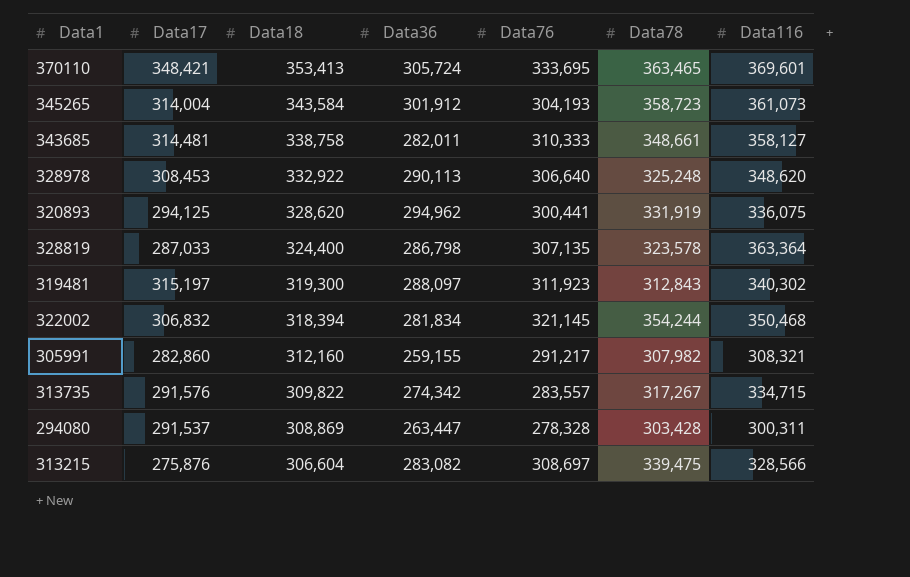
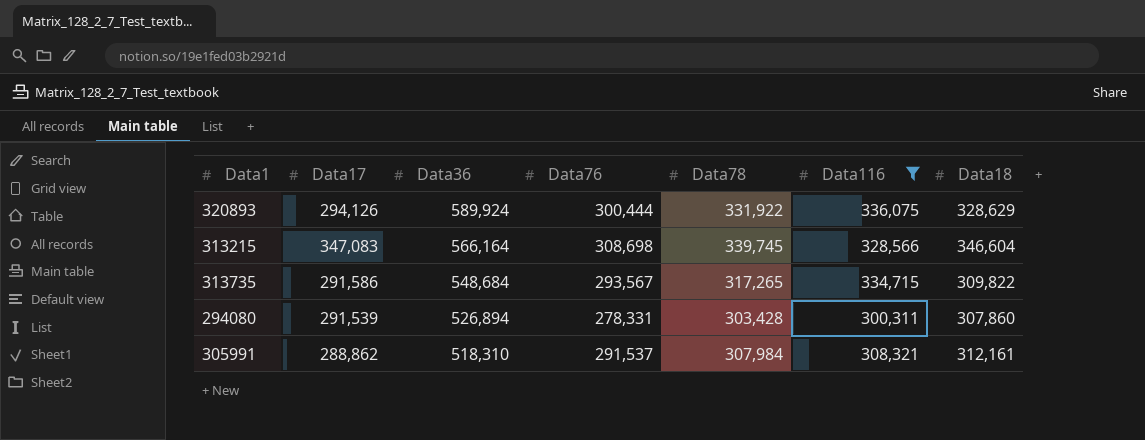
filter: none -> Data116 <= 336,075
row order: Data18 descending -> Data36 descending
column Data18 | position: 3 -> 7
320893 | Data17: 294,125 -> 294,126
320893 | Data36: 294,962 -> 589,924
320893 | Data76: 300,441 -> 300,444
320893 | Data78: 331,919 -> 331,922
320893 | Data18: 328,620 -> 328,629
313215 | Data17: 275,876 -> 347,083
313215 | Data36: 283,082 -> 566,164
313215 | Data76: 308,697 -> 308,698
313215 | Data78: 339,475 -> 339,745
313215 | Data18: 306,604 -> 346,604
313735 | Data17: 291,576 -> 291,586
313735 | Data36: 274,342 -> 548,684
313735 | Data76: 283,557 -> 293,567
313735 | Data78: 317,267 -> 317,265
294080 | Data17: 291,537 -> 291,539
294080 | Data36: 263,447 -> 526,894
294080 | Data76: 278,328 -> 278,331
294080 | Data18: 308,869 -> 307,860
305991 | Data17: 282,860 -> 288,862
305991 | Data36: 259,155 -> 518,310
305991 | Data76: 291,217 -> 291,537
305991 | Data78: 307,982 -> 307,984
305991 | Data18: 312,160 -> 312,161

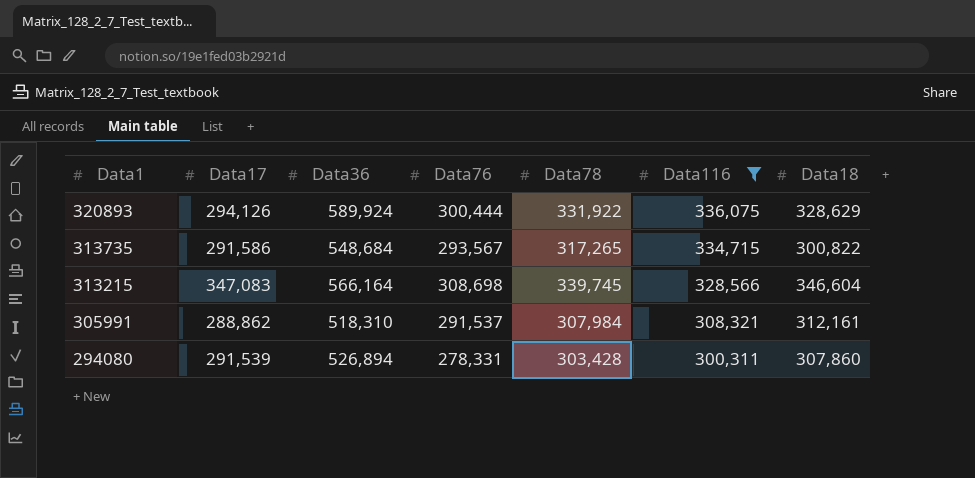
row order: Data36 descending -> Data1 descending
313735 | Data18: 309,822 -> 300,822

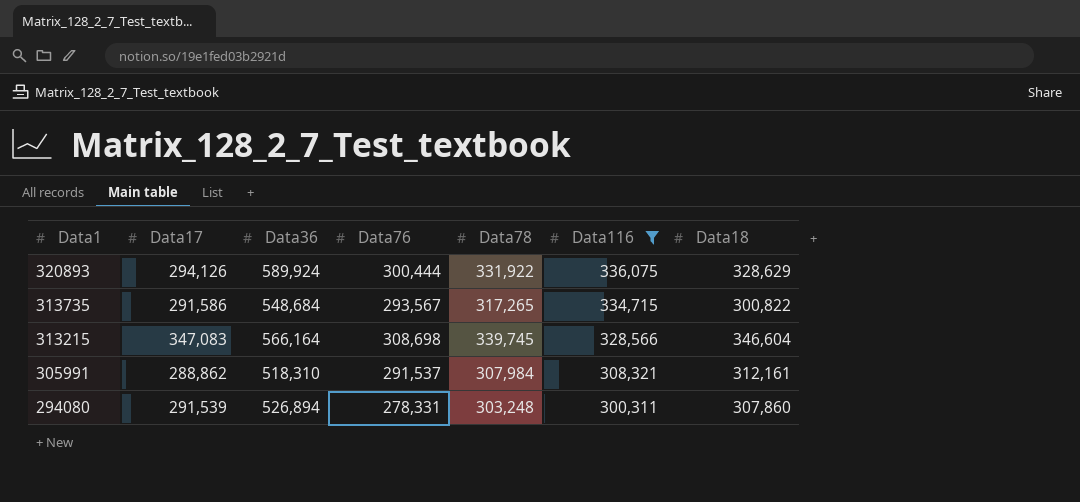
294080 | Data78: 303,428 -> 303,248

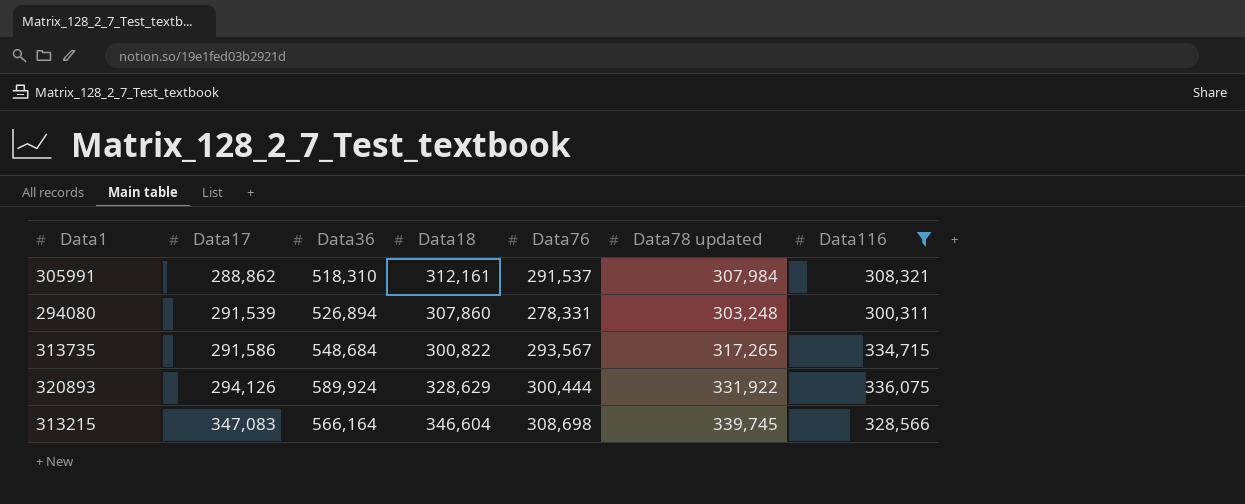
row order: Data1 descending -> Data17 ascending
column Data18 | position: 7 -> 4
column name: Data78 -> Data78 updated

